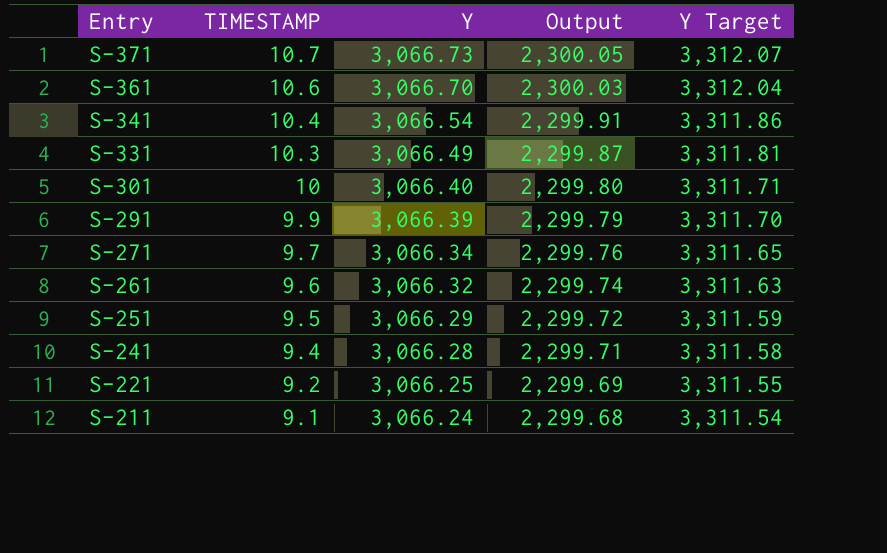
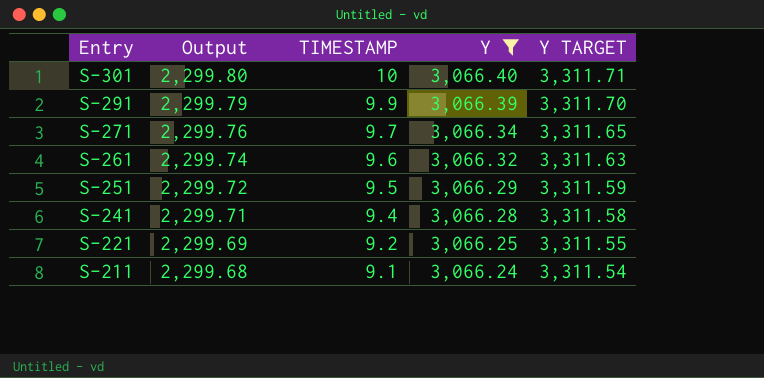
filter: none -> Y <= 3,066.40
column Output | position: 4 -> 2
column name: Y Target -> Y TARGET

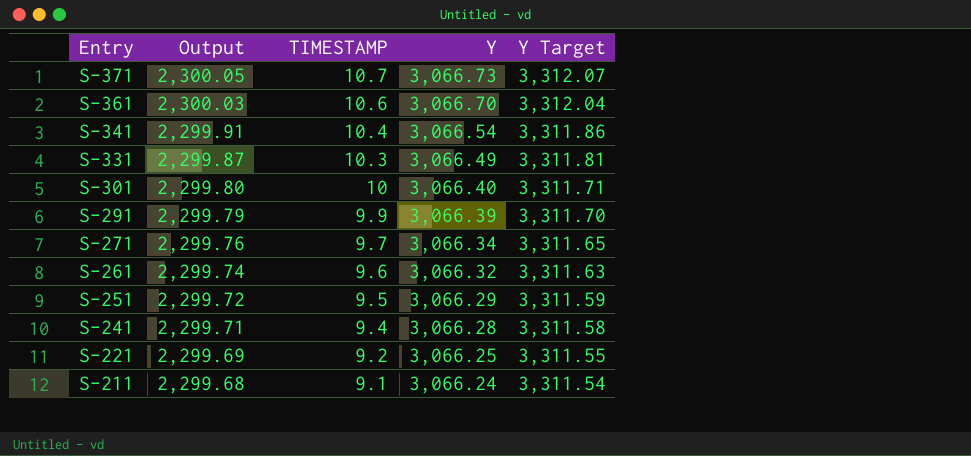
filter: Y <= 3,066.40 -> none
column name: Y TARGET -> Y Target

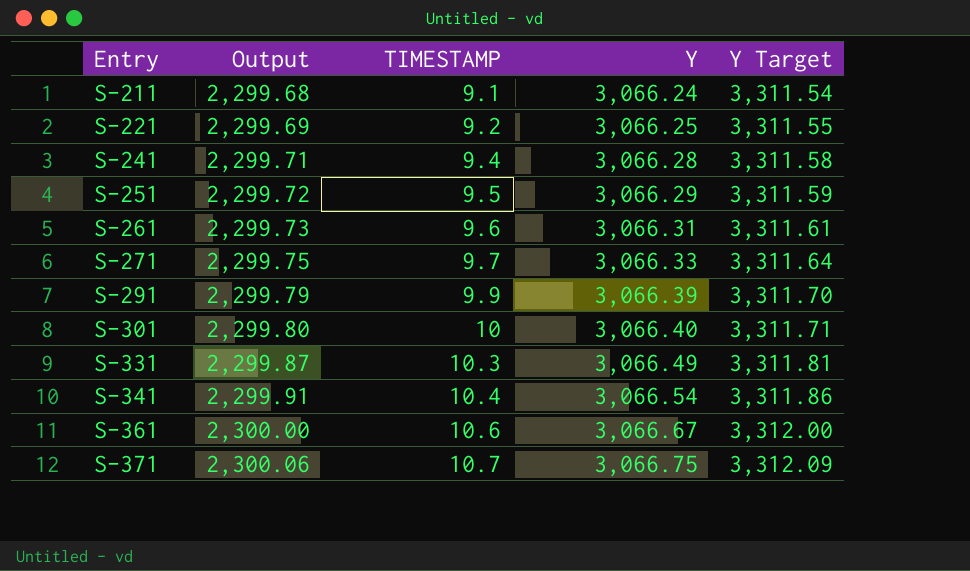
row order: Entry descending -> Entry ascending
S-261 | Output: 2,299.74 -> 2,299.73
S-261 | Y: 3,066.32 -> 3,066.31
S-261 | Y Target: 3,311.63 -> 3,311.61
S-271 | Output: 2,299.76 -> 2,299.75
S-271 | Y: 3,066.34 -> 3,066.33
S-271 | Y Target: 3,311.65 -> 3,311.64
S-361 | Output: 2,300.03 -> 2,300.00
S-361 | Y: 3,066.70 -> 3,066.67
S-361 | Y Target: 3,312.04 -> 3,312.00
S-371 | Output: 2,300.05 -> 2,300.06
S-371 | Y: 3,066.73 -> 3,066.75
S-371 | Y Target: 3,312.07 -> 3,312.09

